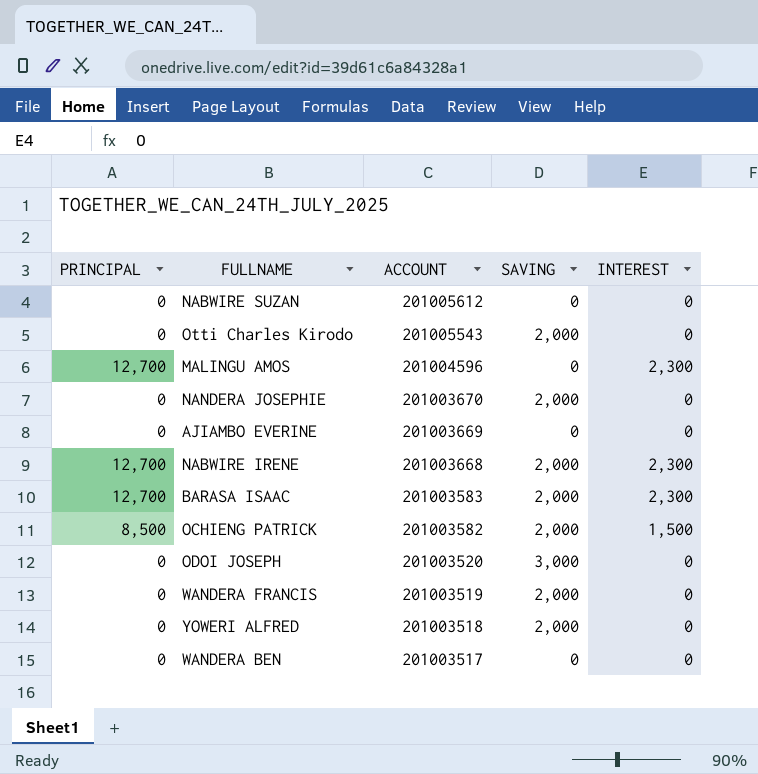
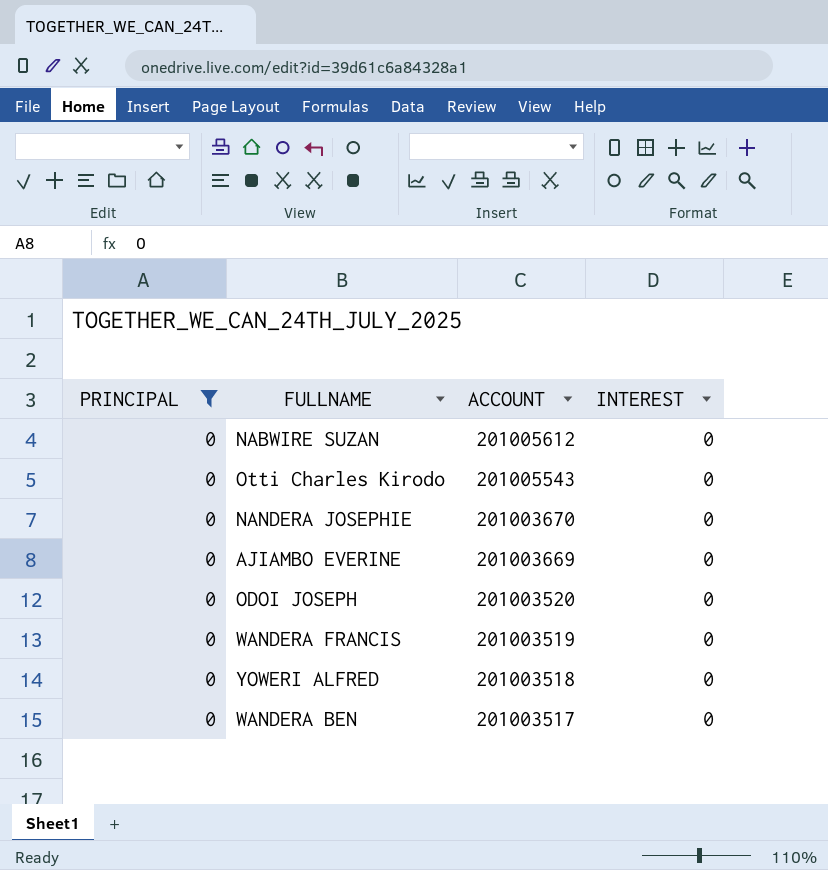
filter: none -> PRINCIPAL = 0
column SAVING | position: 4 -> none

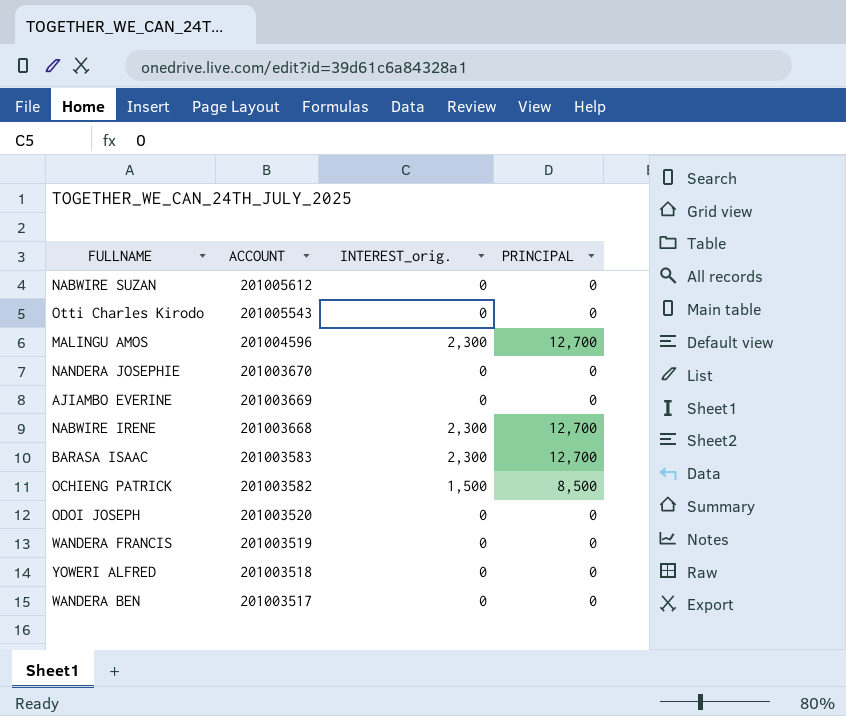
filter: PRINCIPAL = 0 -> none
column name: INTEREST -> INTEREST_orig.
column PRINCIPAL | position: 1 -> 4

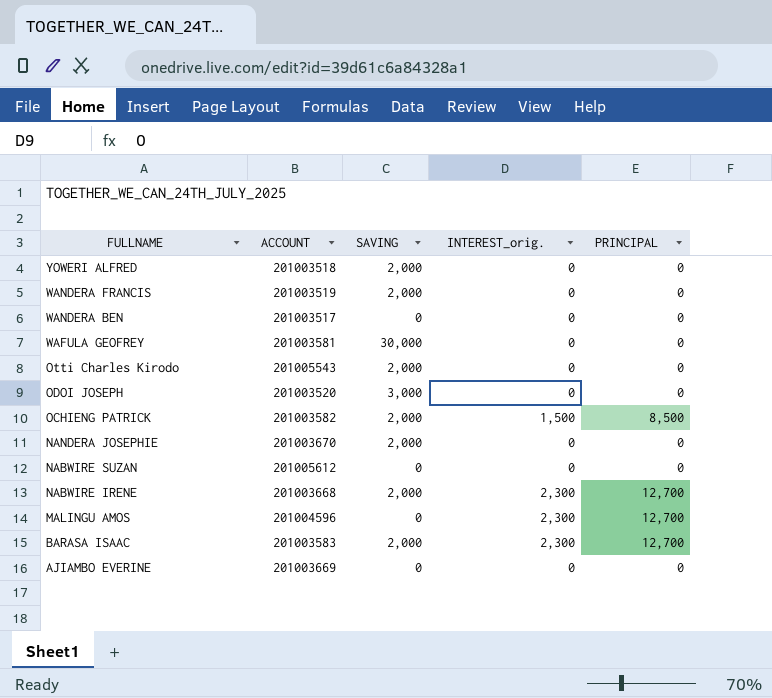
row order: ACCOUNT descending -> FULLNAME descending
column SAVING | position: none -> 3
row WAFULA GEOFREY: none -> 201003581 | 30,000 | 0 | 0

